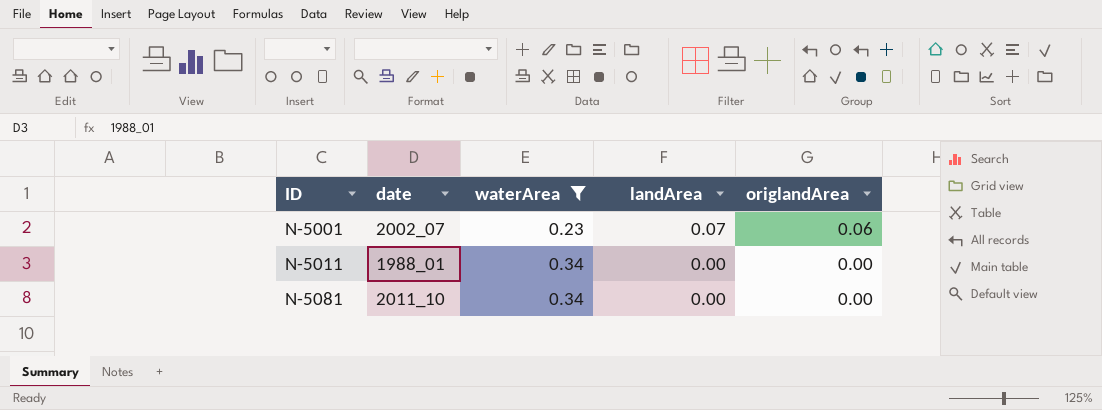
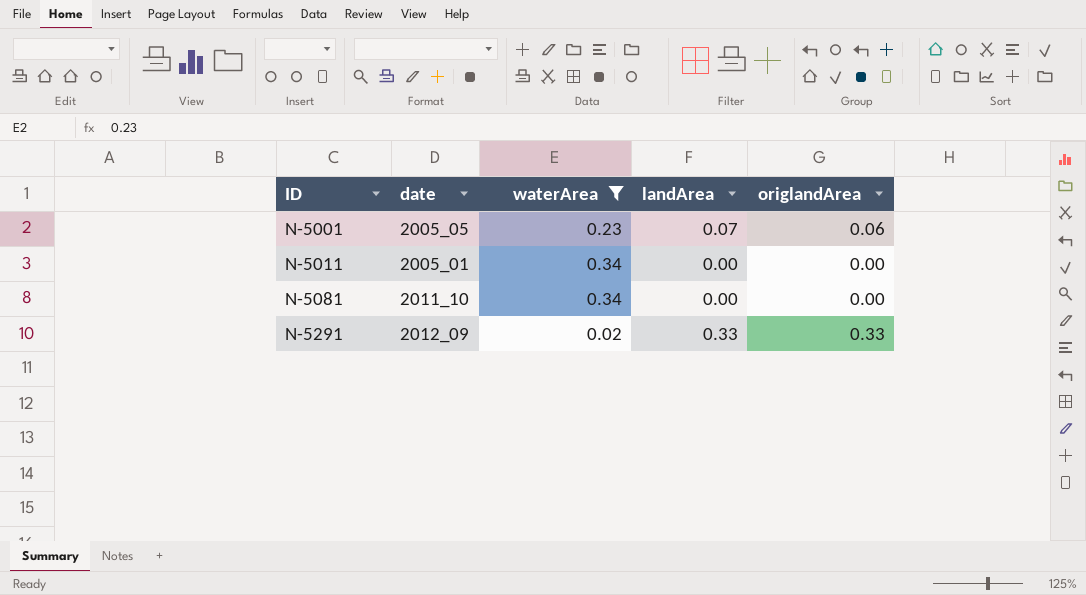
N-5001 | date: 2002_07 -> 2005_05
N-5011 | date: 1988_01 -> 2005_01
row N-5291: none -> 2012_09 | 0.02 | 0.33 | 0.33

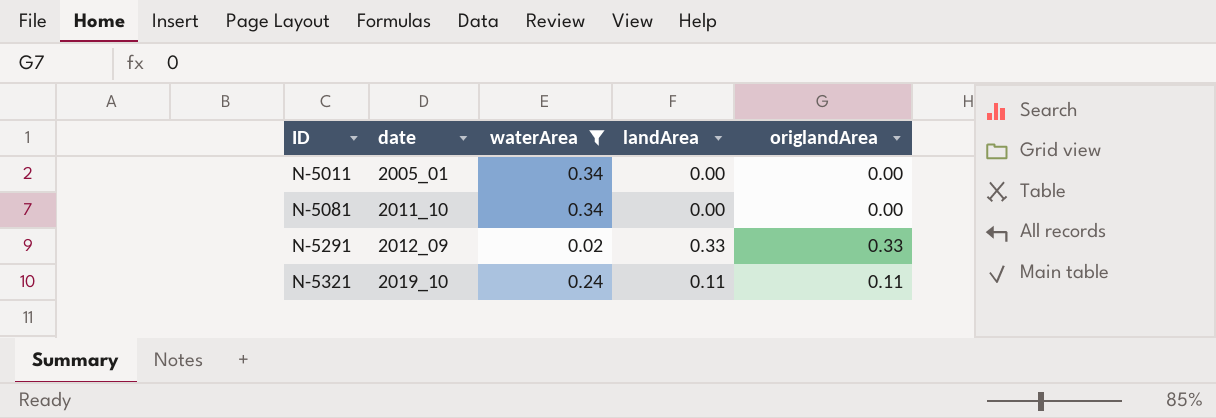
row N-5001: 2005_05 | 0.23 | 0.07 | 0.06 -> none
row N-5321: none -> 2019_10 | 0.24 | 0.11 | 0.11

